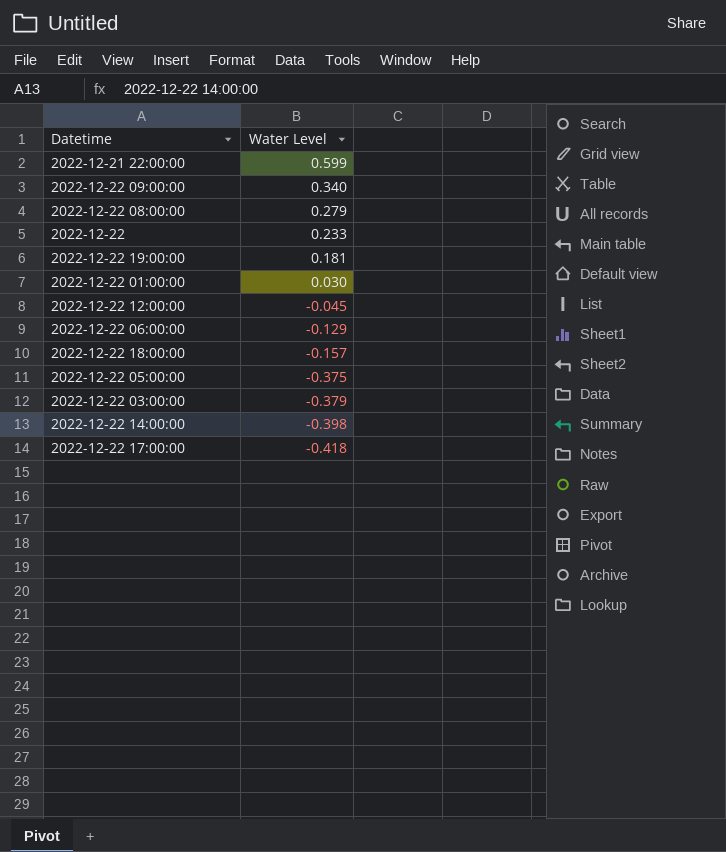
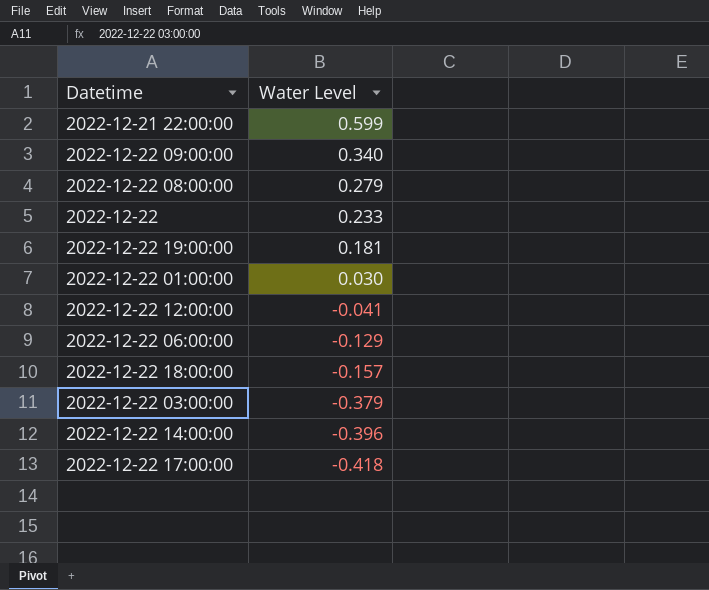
row 2022-12-22 05:00:00: -0.375 -> none
2022-12-22 12:00:00 | Water Level: -0.045 -> -0.041
2022-12-22 14:00:00 | Water Level: -0.398 -> -0.396

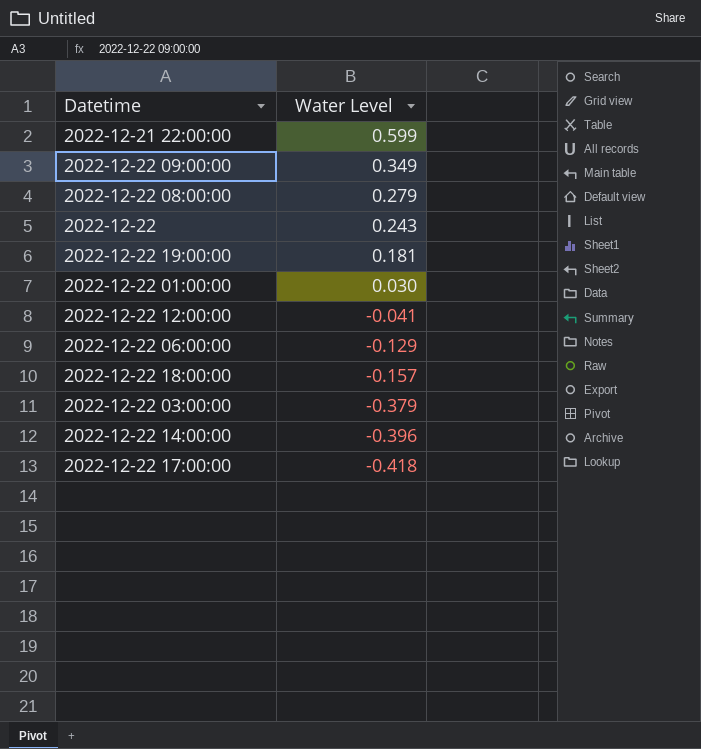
2022-12-22 09:00:00 | Water Level: 0.340 -> 0.349
2022-12-22 | Water Level: 0.233 -> 0.243

